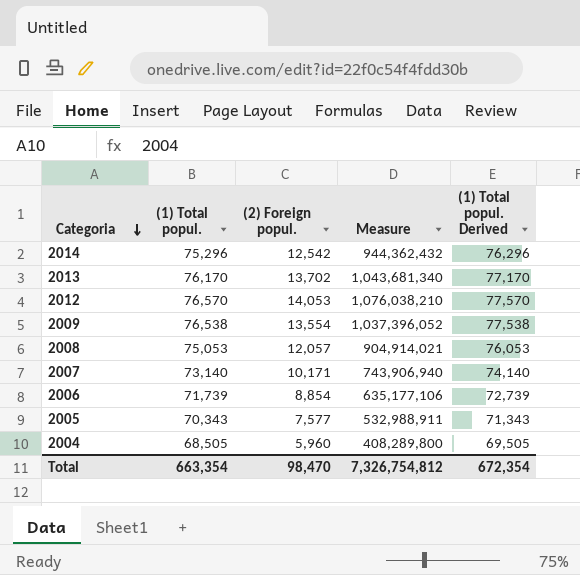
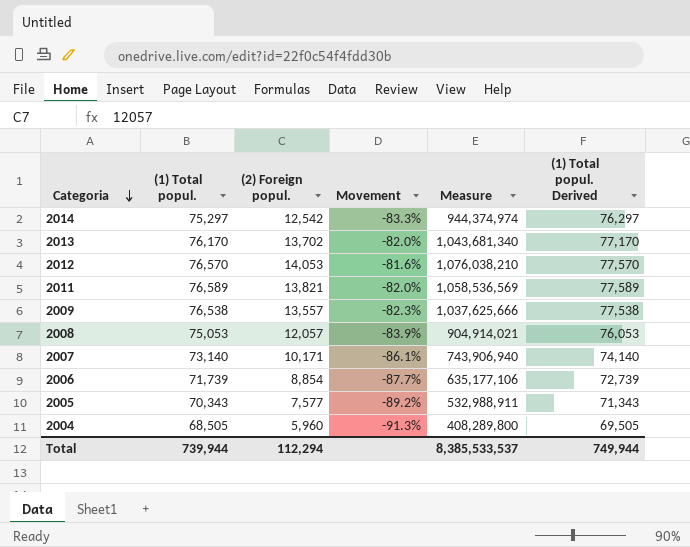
column Movement | formula: none -> ([(2) Foreign popul.] - [(1) Total popul.]) / [(1) Total popul.]
2014 | (1) Total popul.: 75,296 -> 75,297
2014 | Measure: 944,362,432 -> 944,374,974
2014 | (1) Total popul. Derived: 76,296 -> 76,297
row 2011: none -> 76,589 | 13,821 | -82.0% | 1,058,536,569 | 77,589
2009 | (2) Foreign popul.: 13,554 -> 13,557
2009 | Measure: 1,037,396,052 -> 1,037,625,666
Total | (1) Total popul.: 663,354 -> 739,944
Total | (2) Foreign popul.: 98,470 -> 112,294
Total | Measure: 7,326,754,812 -> 8,385,533,537
Total | (1) Total popul. Derived: 672,354 -> 749,944

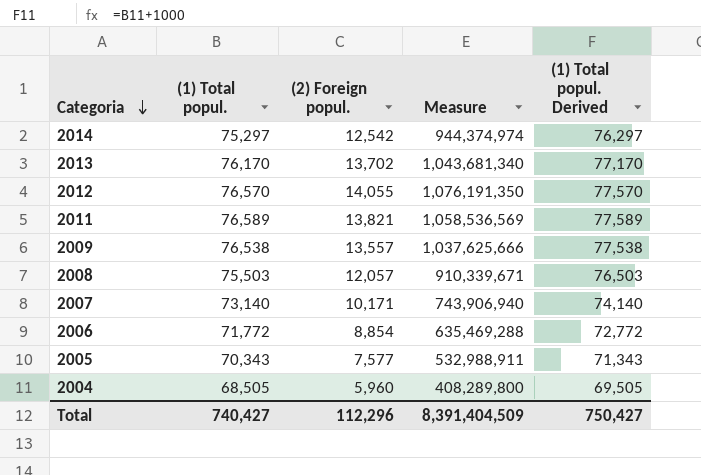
column Movement | formula: ([(2) Foreign popul.] - [(1) Total popul.]) / [(1) Total popul.] -> none
2012 | (2) Foreign popul.: 14,053 -> 14,055
2012 | Measure: 1,076,038,210 -> 1,076,191,350
2008 | (1) Total popul.: 75,053 -> 75,503
2008 | Measure: 904,914,021 -> 910,339,671
2008 | (1) Total popul. Derived: 76,053 -> 76,503
2006 | (1) Total popul.: 71,739 -> 71,772
2006 | Measure: 635,177,106 -> 635,469,288
2006 | (1) Total popul. Derived: 72,739 -> 72,772
Total | (1) Total popul.: 739,944 -> 740,427
Total | (2) Foreign popul.: 112,294 -> 112,296
Total | Measure: 8,385,533,537 -> 8,391,404,509
Total | (1) Total popul. Derived: 749,944 -> 750,427

